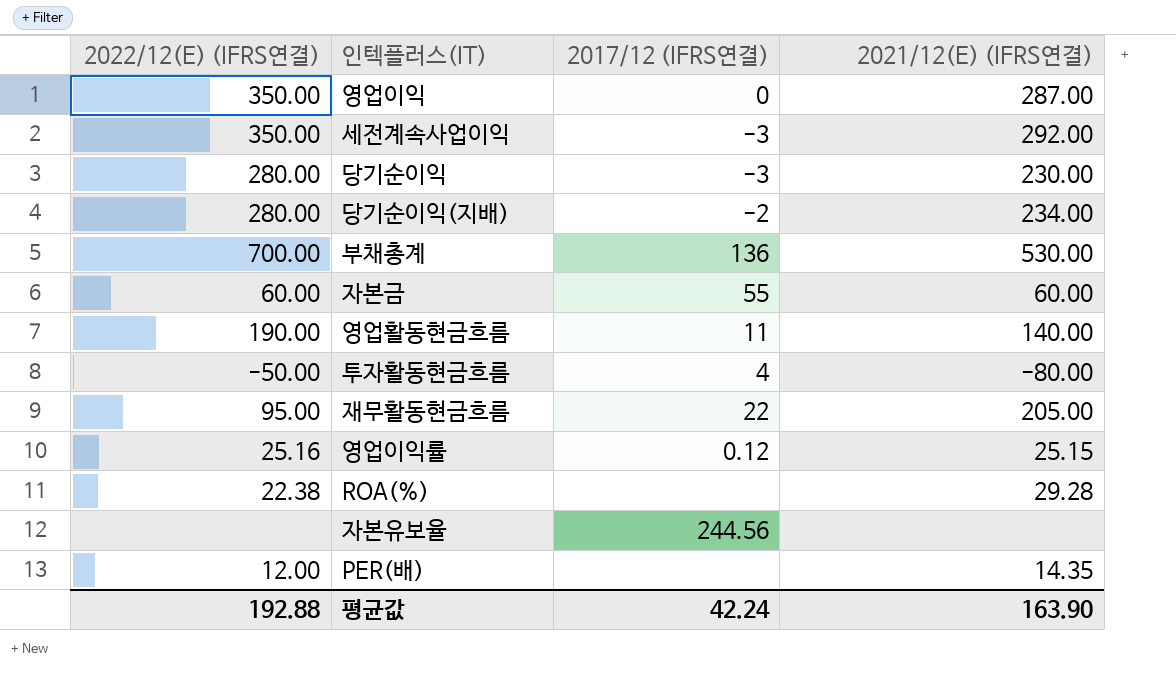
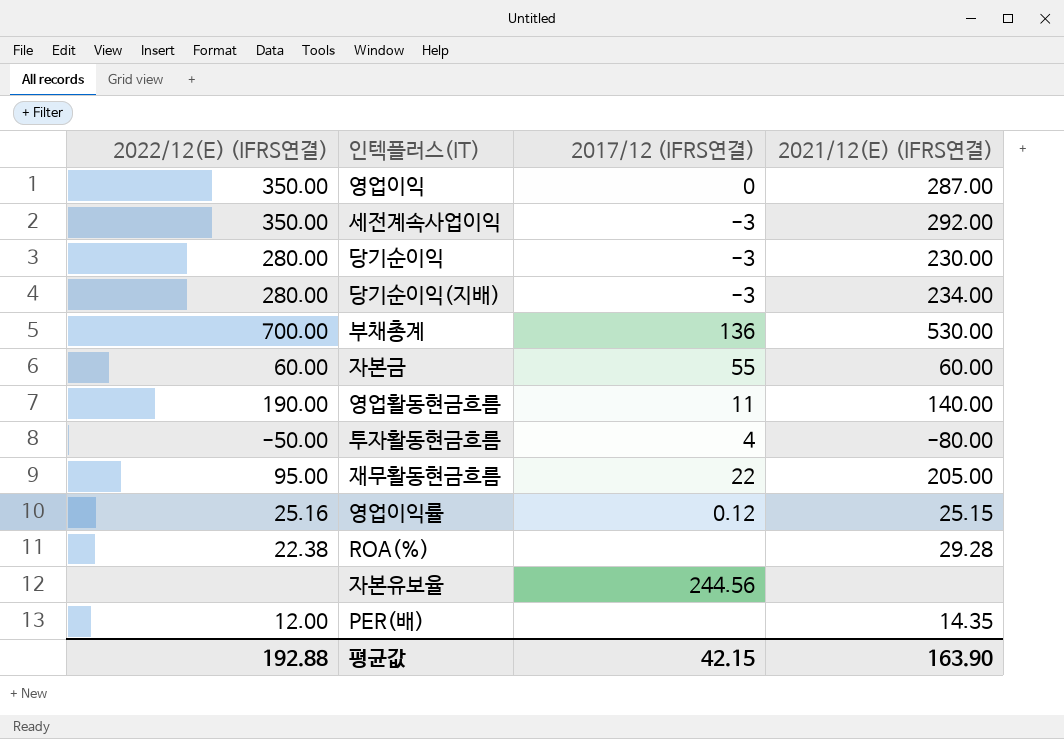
당기순이익(지배) | 2017/12 (IFRS연결): -2 -> -3
평균값 | 2017/12 (IFRS연결): 42.24 -> 42.15

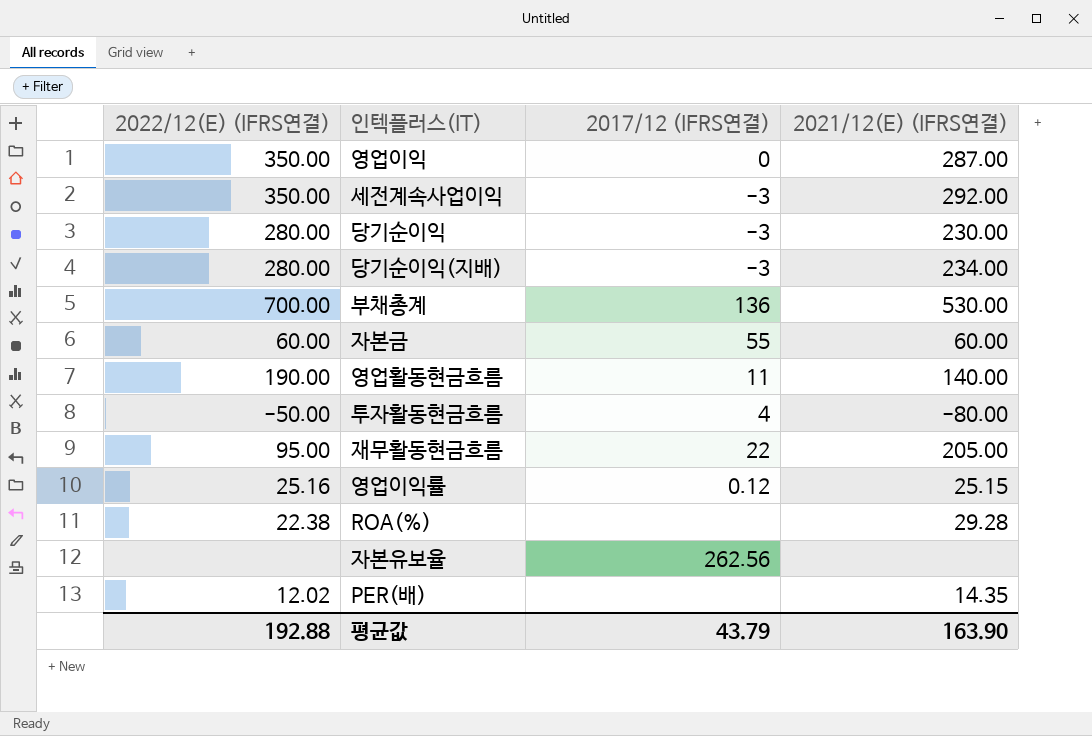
자본유보율 | 2017/12 (IFRS연결): 244.56 -> 262.56
PER(배) | 2022/12(E) (IFRS연결): 12.00 -> 12.02
평균값 | 2017/12 (IFRS연결): 42.15 -> 43.79

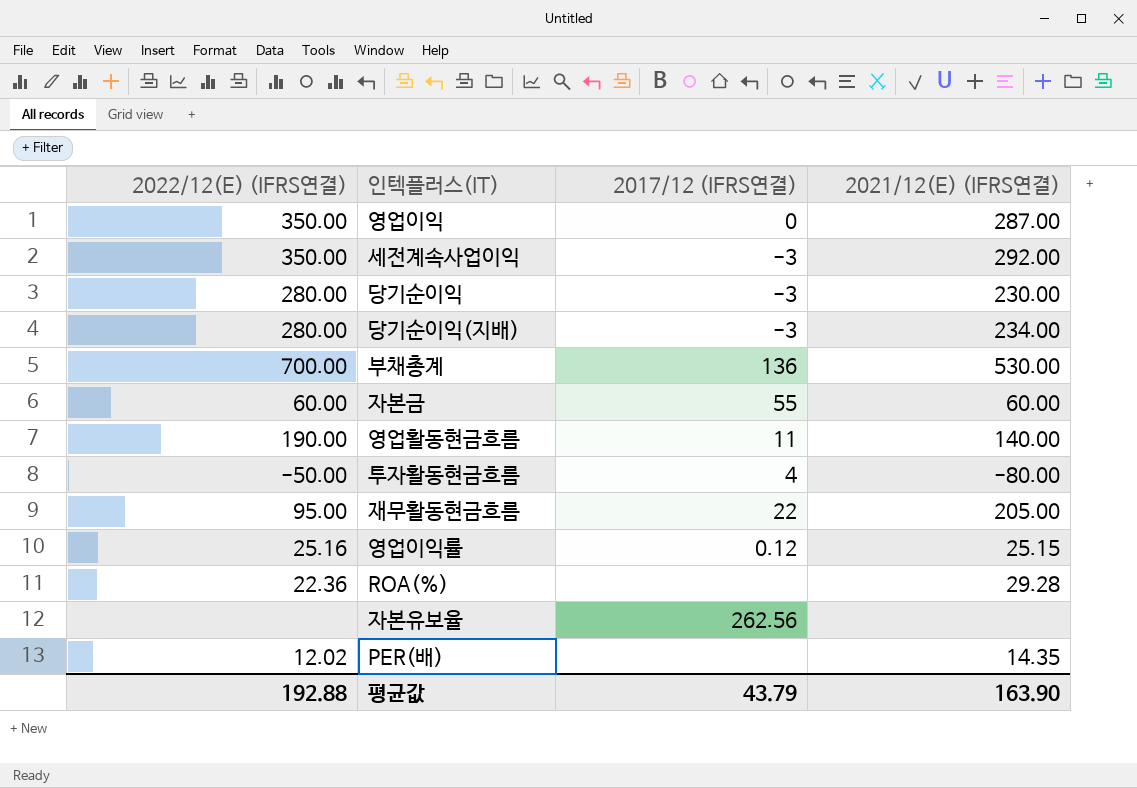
ROA(%) | 2022/12(E) (IFRS연결): 22.38 -> 22.36

